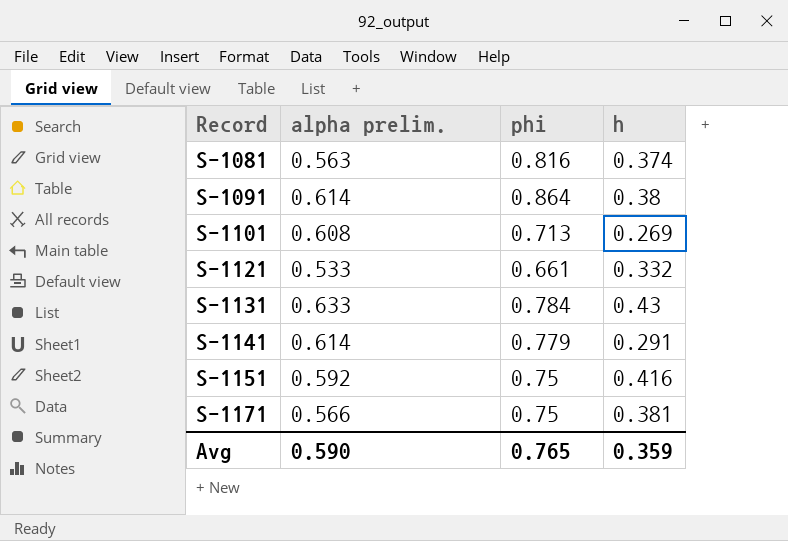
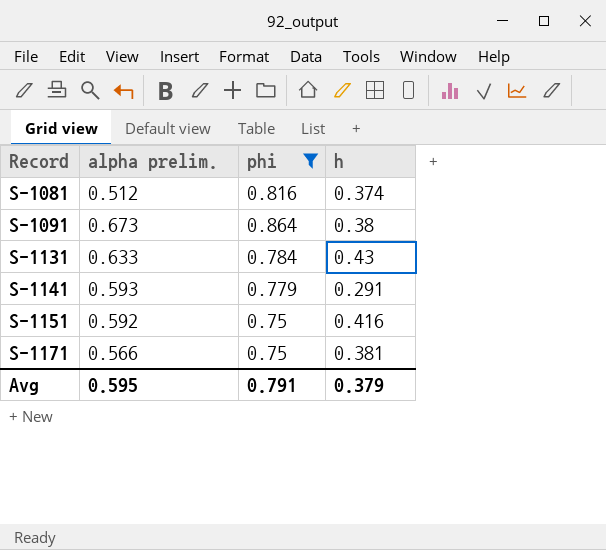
filter: none -> phi >= 0.75
S-1081 | alpha prelim.: 0.563 -> 0.512
S-1091 | alpha prelim.: 0.614 -> 0.673
S-1141 | alpha prelim.: 0.614 -> 0.593
Avg | alpha prelim.: 0.590 -> 0.595
Avg | phi: 0.765 -> 0.791
Avg | h: 0.359 -> 0.379

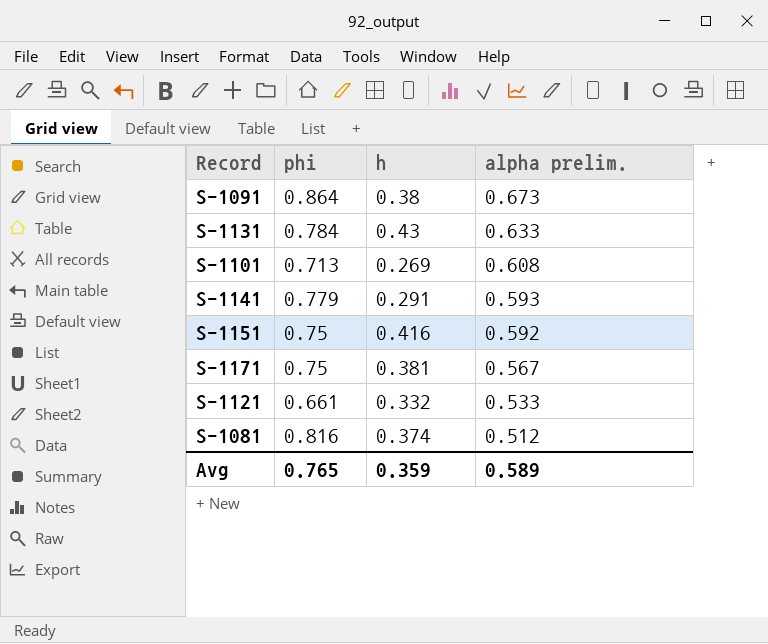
filter: phi >= 0.75 -> none
row order: Record ascending -> alpha prelim. descending
column alpha prelim. | position: 2 -> 4
S-1171 | alpha prelim.: 0.566 -> 0.567
Avg | phi: 0.791 -> 0.765
Avg | h: 0.379 -> 0.359
Avg | alpha prelim.: 0.595 -> 0.589

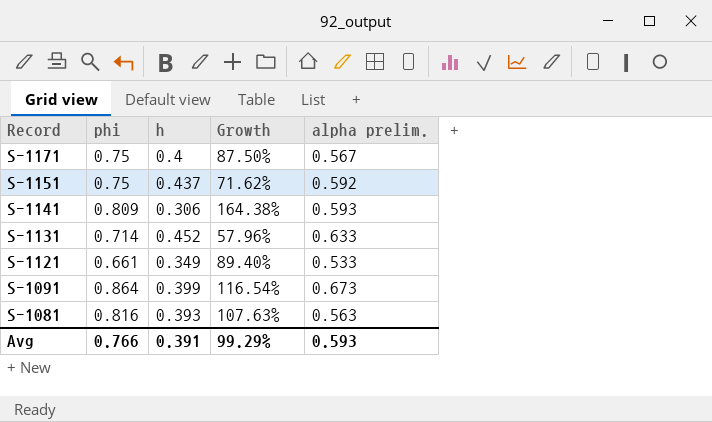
row order: alpha prelim. descending -> Record descending
column Growth | formula: none -> ([phi] - [h]) / [h]
row S-1101: 0.713 | 0.269 | 0.608 -> none
S-1171 | h: 0.381 -> 0.4
S-1151 | h: 0.416 -> 0.437
S-1141 | phi: 0.779 -> 0.809
S-1141 | h: 0.291 -> 0.306
S-1131 | phi: 0.784 -> 0.714
S-1131 | h: 0.43 -> 0.452
S-1121 | h: 0.332 -> 0.349
S-1091 | h: 0.38 -> 0.399
S-1081 | h: 0.374 -> 0.393
S-1081 | alpha prelim.: 0.512 -> 0.563
Avg | phi: 0.765 -> 0.766
Avg | h: 0.359 -> 0.391
Avg | alpha prelim.: 0.589 -> 0.593

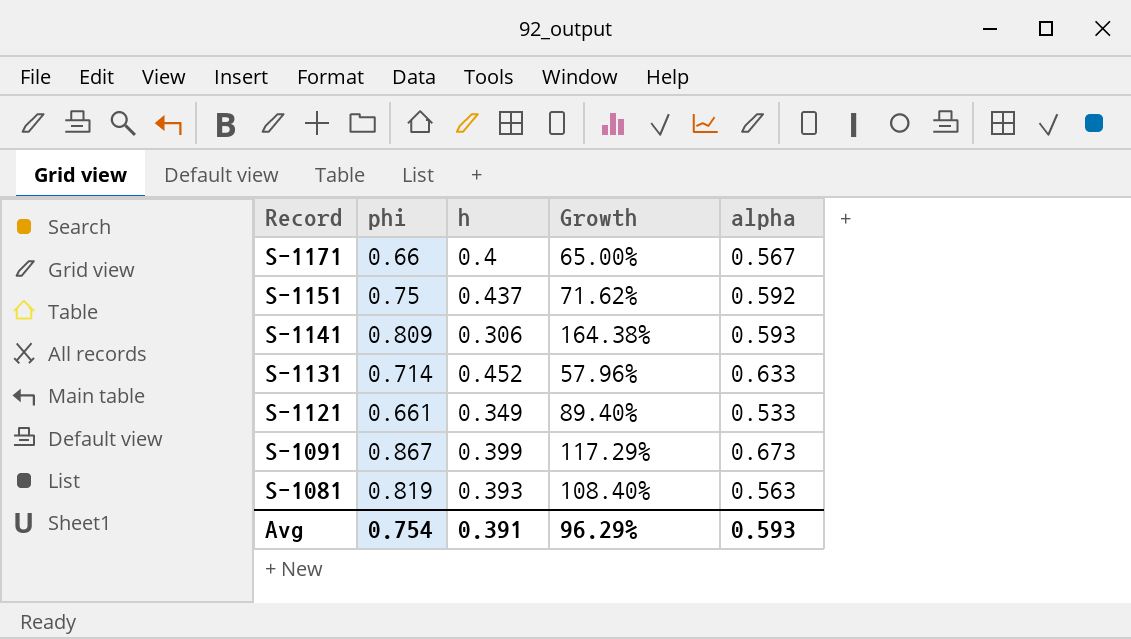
column name: alpha prelim. -> alpha
S-1171 | phi: 0.75 -> 0.66
S-1171 | Growth: 87.50% -> 65.00%
S-1091 | phi: 0.864 -> 0.867
S-1091 | Growth: 116.54% -> 117.29%
S-1081 | phi: 0.816 -> 0.819
S-1081 | Growth: 107.63% -> 108.40%
Avg | phi: 0.766 -> 0.754
Avg | Growth: 99.29% -> 96.29%

